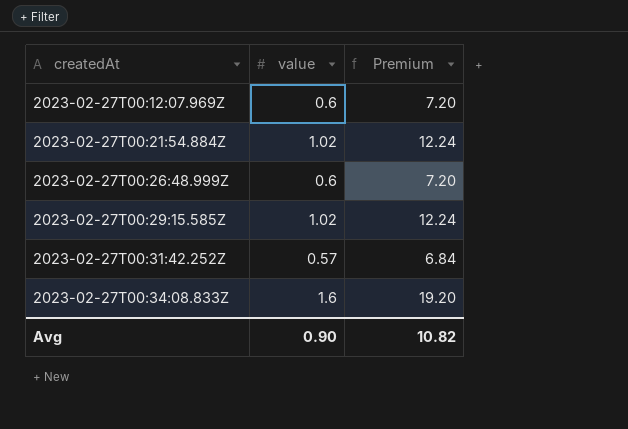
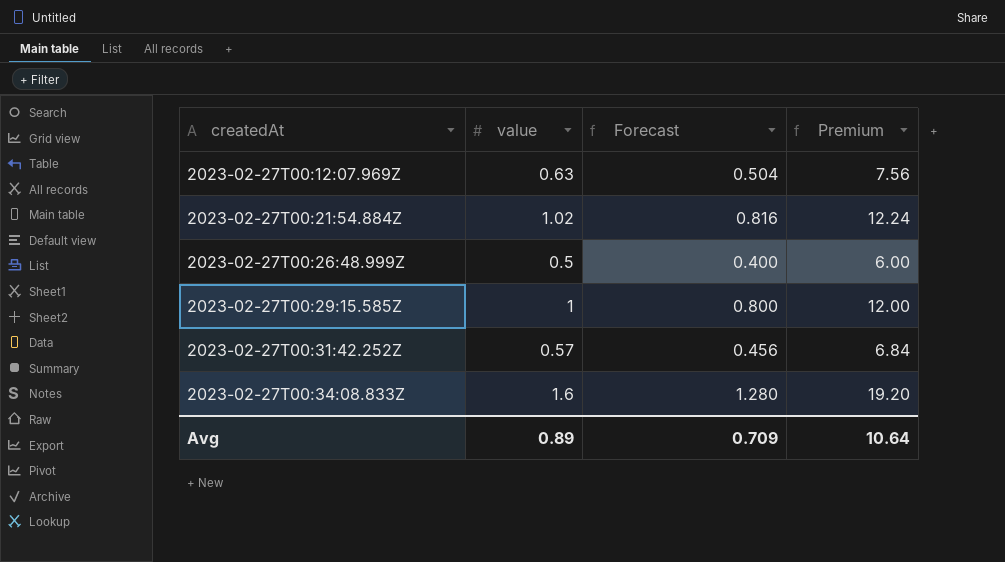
column Forecast | formula: none -> [value] * 0.8
2023-02-27T00:12:07.969Z | value: 0.6 -> 0.63
2023-02-27T00:12:07.969Z | Premium: 7.20 -> 7.56
2023-02-27T00:26:48.999Z | value: 0.6 -> 0.5
2023-02-27T00:26:48.999Z | Premium: 7.20 -> 6.00
2023-02-27T00:29:15.585Z | value: 1.02 -> 1
2023-02-27T00:29:15.585Z | Premium: 12.24 -> 12.00
Avg | value: 0.90 -> 0.89
Avg | Premium: 10.82 -> 10.64

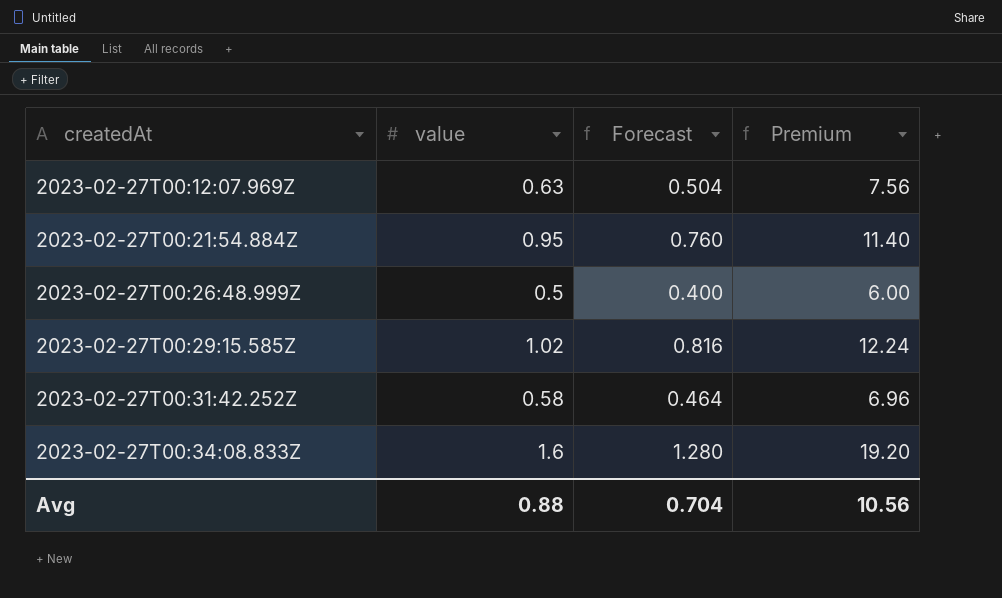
2023-02-27T00:21:54.884Z | value: 1.02 -> 0.95
2023-02-27T00:21:54.884Z | Forecast: 0.816 -> 0.760
2023-02-27T00:21:54.884Z | Premium: 12.24 -> 11.40
2023-02-27T00:29:15.585Z | value: 1 -> 1.02
2023-02-27T00:29:15.585Z | Forecast: 0.800 -> 0.816
2023-02-27T00:29:15.585Z | Premium: 12.00 -> 12.24
2023-02-27T00:31:42.252Z | value: 0.57 -> 0.58
2023-02-27T00:31:42.252Z | Forecast: 0.456 -> 0.464
2023-02-27T00:31:42.252Z | Premium: 6.84 -> 6.96
Avg | value: 0.89 -> 0.88
Avg | Forecast: 0.709 -> 0.704
Avg | Premium: 10.64 -> 10.56

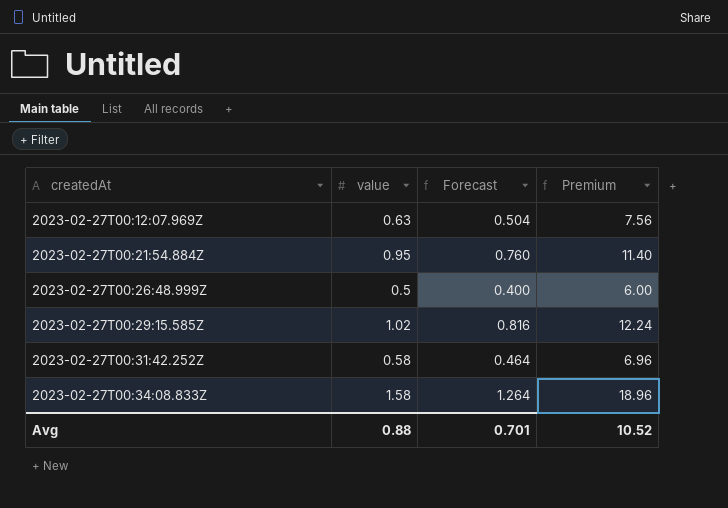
2023-02-27T00:34:08.833Z | value: 1.6 -> 1.58
2023-02-27T00:34:08.833Z | Forecast: 1.280 -> 1.264
2023-02-27T00:34:08.833Z | Premium: 19.20 -> 18.96
Avg | Forecast: 0.704 -> 0.701
Avg | Premium: 10.56 -> 10.52

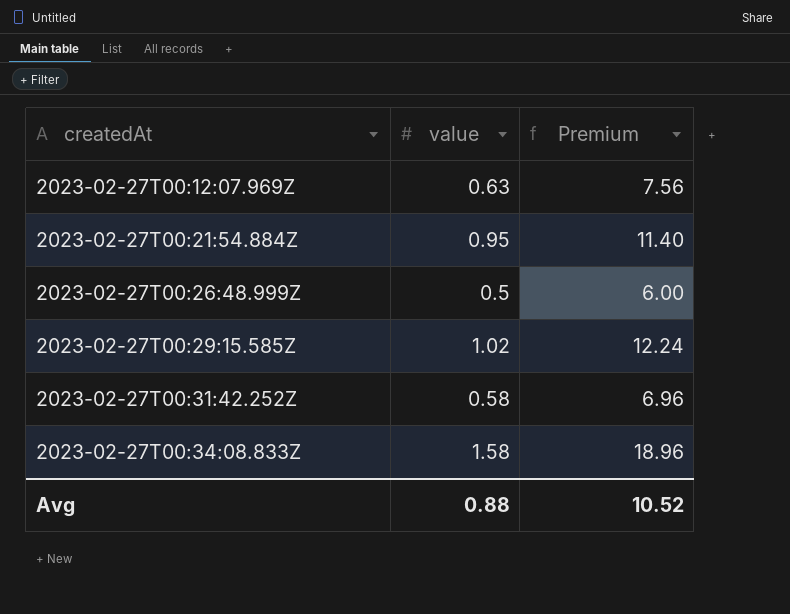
column Forecast | formula: [value] * 0.8 -> none

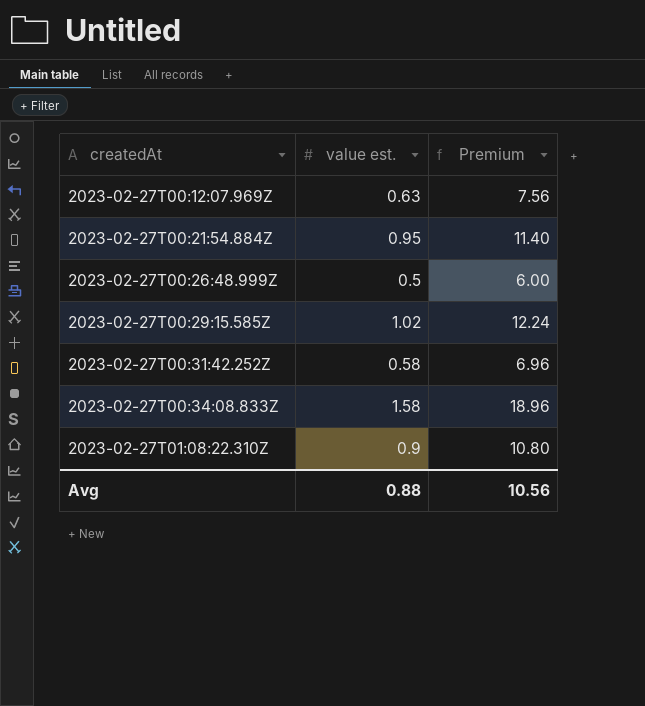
column name: value -> value est.
row 2023-02-27T01:08:22.310Z: none -> 0.9 | 10.80
Avg | Premium: 10.52 -> 10.56

